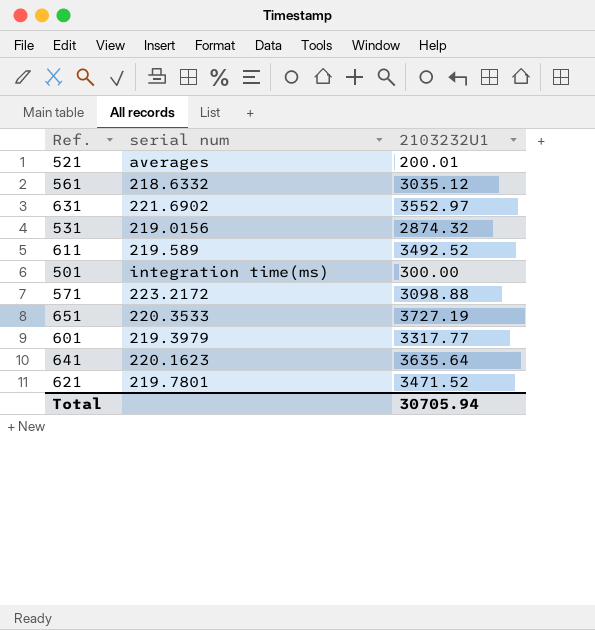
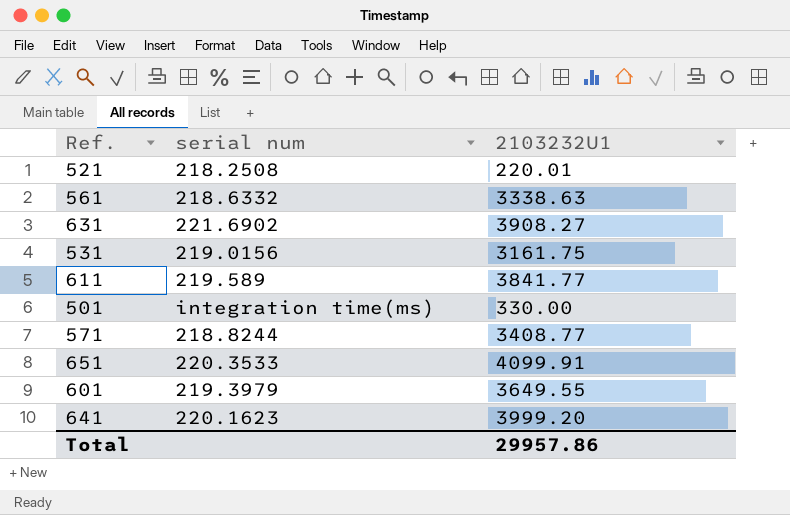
row 621: 219.7801 | 3471.52 -> none
521 | serial num: averages -> 218.2508
521 | 2103232U1: 200.01 -> 220.01
561 | 2103232U1: 3035.12 -> 3338.63
631 | 2103232U1: 3552.97 -> 3908.27
531 | 2103232U1: 2874.32 -> 3161.75
611 | 2103232U1: 3492.52 -> 3841.77
501 | 2103232U1: 300.00 -> 330.00
571 | serial num: 223.2172 -> 218.8244
571 | 2103232U1: 3098.88 -> 3408.77
651 | 2103232U1: 3727.19 -> 4099.91
601 | 2103232U1: 3317.77 -> 3649.55
641 | 2103232U1: 3635.64 -> 3999.20
Total | 2103232U1: 30705.94 -> 29957.86

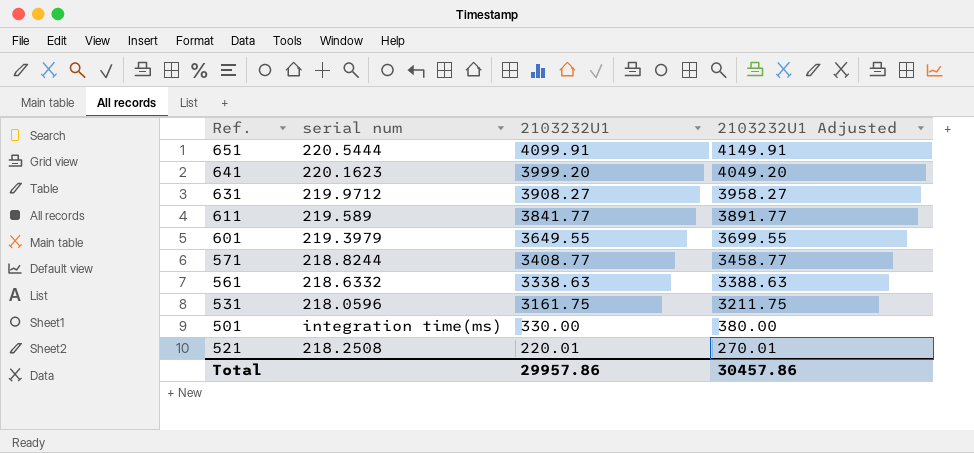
row order: none -> 2103232U1 descending
column 2103232U1 Adjusted | formula: none -> [2103232U1] + 50
651 | serial num: 220.3533 -> 220.5444
631 | serial num: 221.6902 -> 219.9712
531 | serial num: 219.0156 -> 218.0596

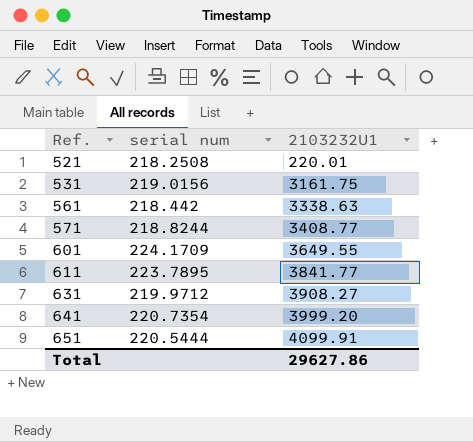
row order: 2103232U1 descending -> Ref. ascending
column 2103232U1 Adjusted | formula: [2103232U1] + 50 -> none
row 501: integration time(ms) | 330.00 | 380.00 -> none
531 | serial num: 218.0596 -> 219.0156
561 | serial num: 218.6332 -> 218.442
601 | serial num: 219.3979 -> 224.1709
611 | serial num: 219.589 -> 223.7895
641 | serial num: 220.1623 -> 220.7354
Total | 2103232U1: 29957.86 -> 29627.86

